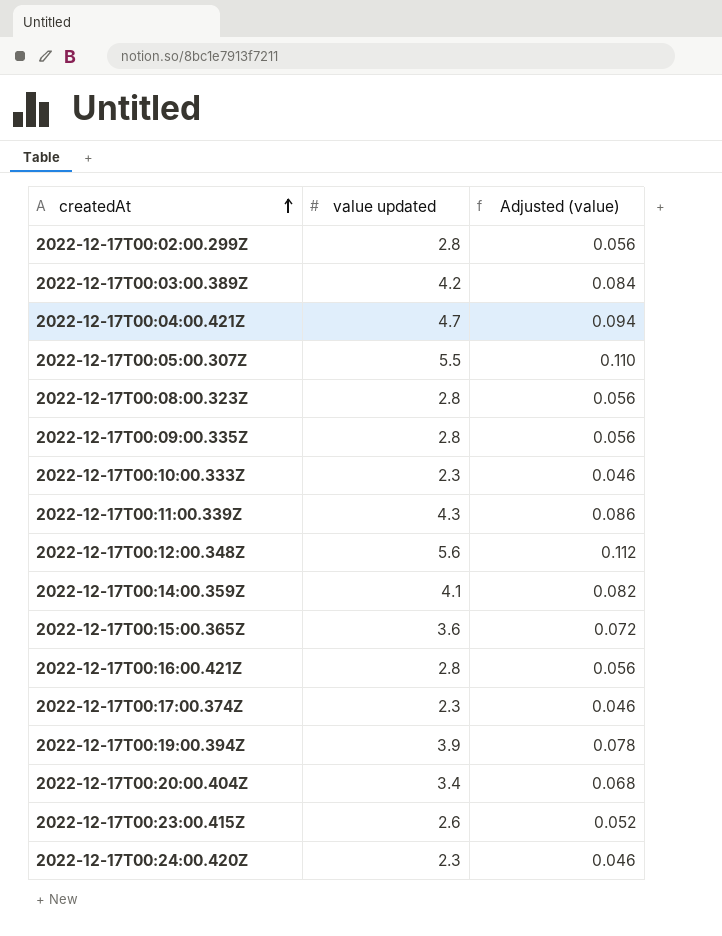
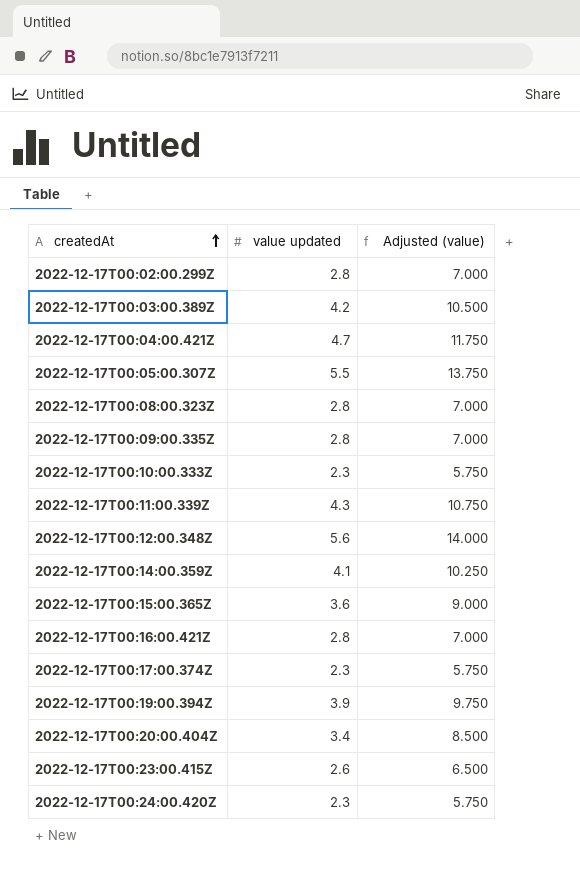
column Adjusted (value) | formula: [value updated] * 0.02 -> [value updated] * 2.5

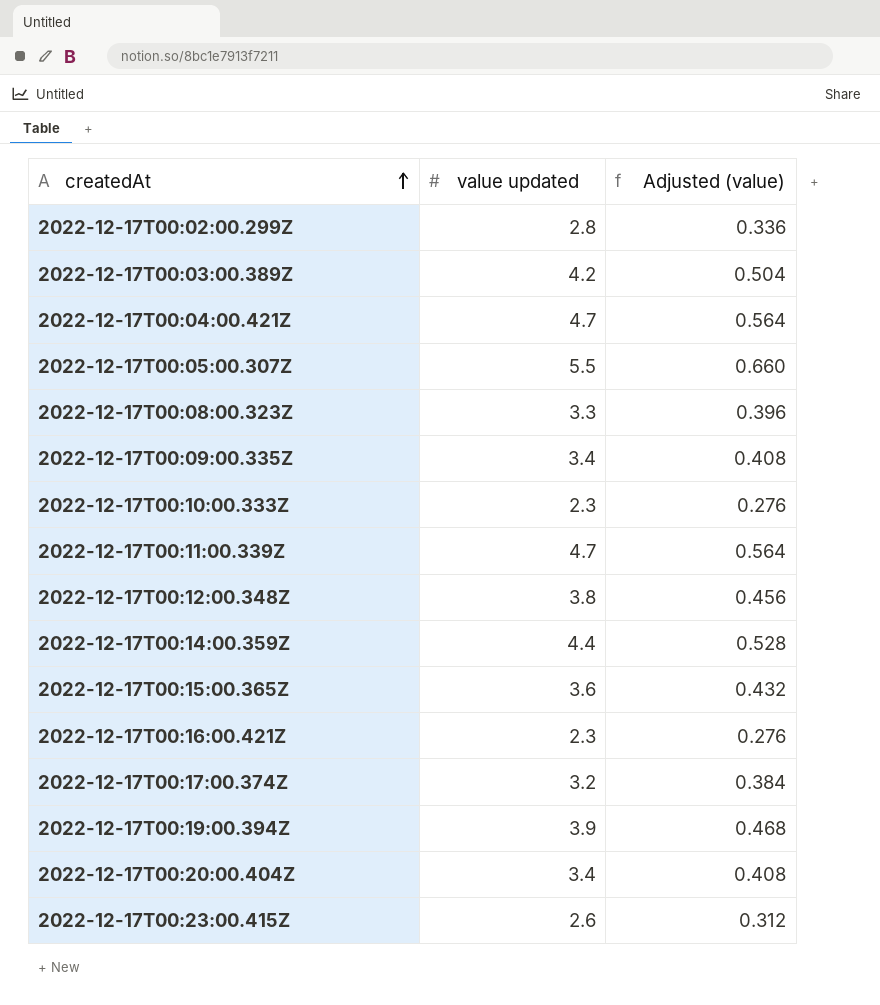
column Adjusted (value) | formula: [value updated] * 2.5 -> [value updated] * 0.12
row 2022-12-17T00:24:00.420Z: 2.3 | 5.750 -> none
2022-12-17T00:08:00.323Z | value updated: 2.8 -> 3.3
2022-12-17T00:09:00.335Z | value updated: 2.8 -> 3.4
2022-12-17T00:11:00.339Z | value updated: 4.3 -> 4.7
2022-12-17T00:12:00.348Z | value updated: 5.6 -> 3.8
2022-12-17T00:14:00.359Z | value updated: 4.1 -> 4.4
2022-12-17T00:16:00.421Z | value updated: 2.8 -> 2.3
2022-12-17T00:17:00.374Z | value updated: 2.3 -> 3.2

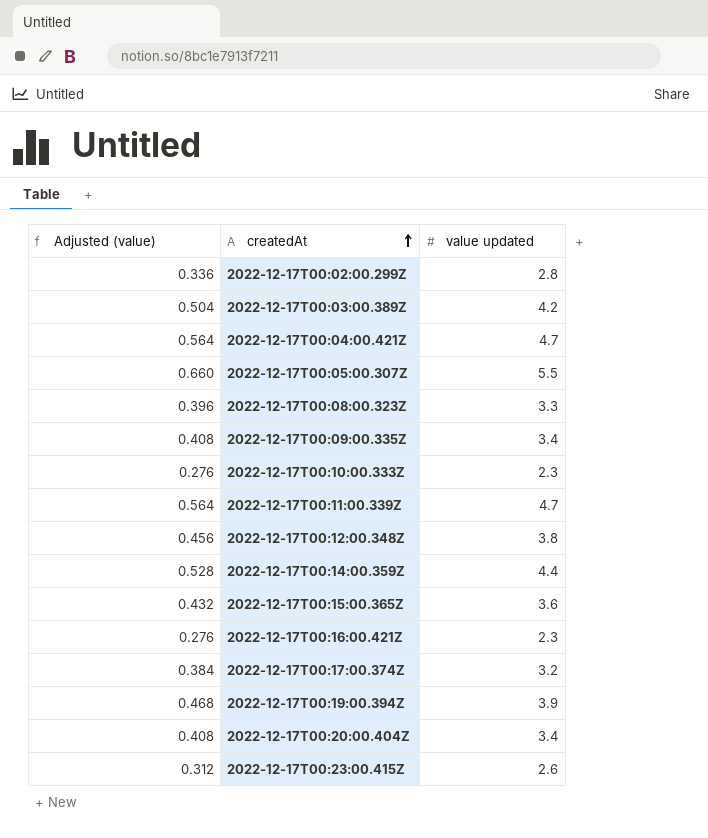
column Adjusted (value) | position: 3 -> 1

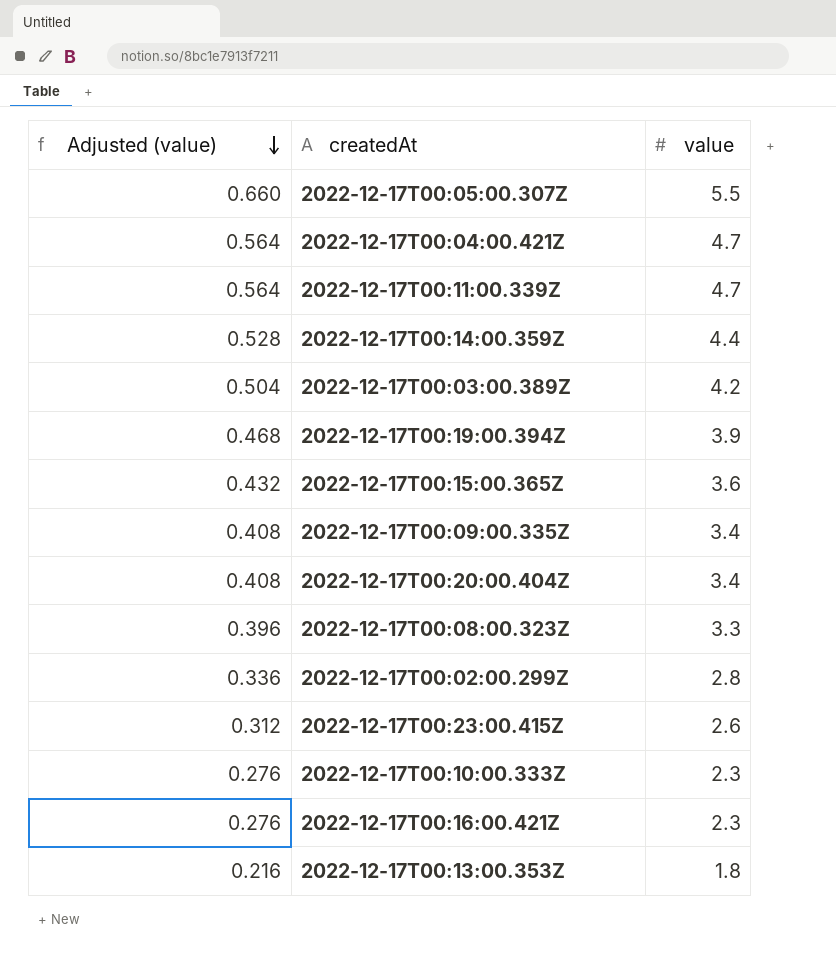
row order: createdAt ascending -> Adjusted (value) descending
column name: value updated -> value
row 2022-12-17T00:12:00.348Z: 0.456 | 3.8 -> none
row 2022-12-17T00:17:00.374Z: 0.384 | 3.2 -> none
row 2022-12-17T00:13:00.353Z: none -> 0.216 | 1.8

